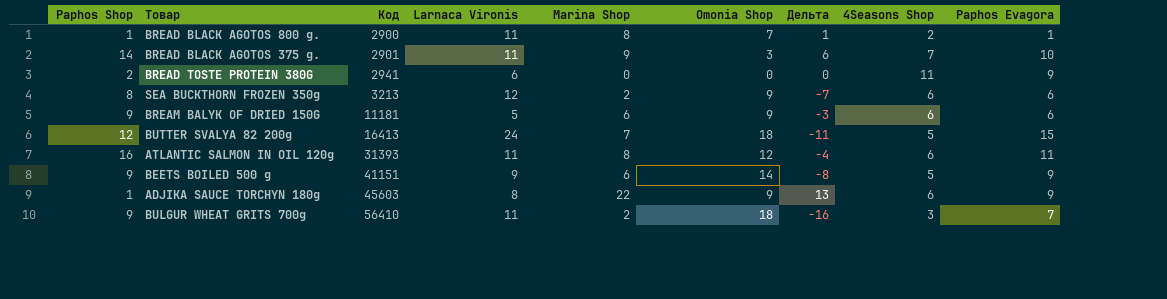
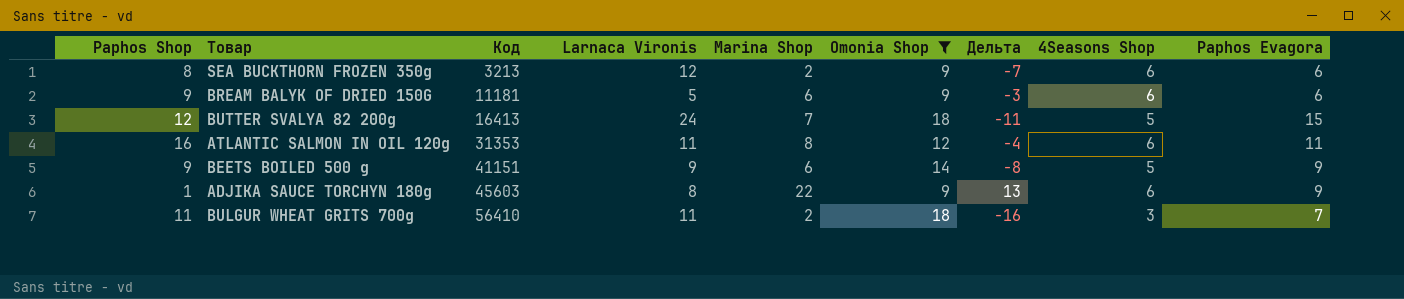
filter: none -> Omonia Shop >= 9
ATLANTIC SALMON IN OIL 120g | Код: 31393 -> 31353
BULGUR WHEAT GRITS 700g | Paphos Shop: 9 -> 11

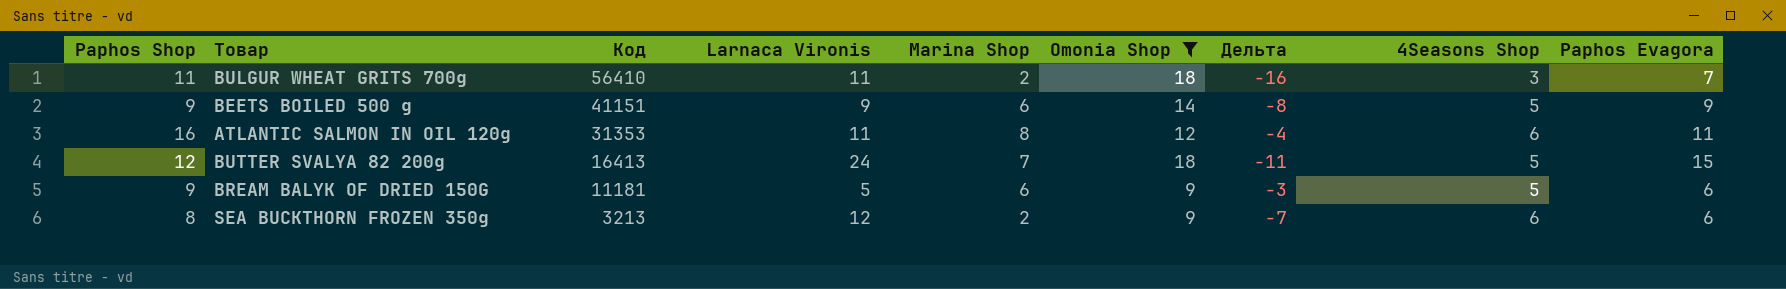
row order: Код ascending -> Код descending
row ADJIKA SAUCE TORCHYN 180g: 1 | 45603 | 8 | 22 | 9 | 13 | 6 | 9 -> none
BREAM BALYK OF DRIED 150G | 4Seasons Shop: 6 -> 5

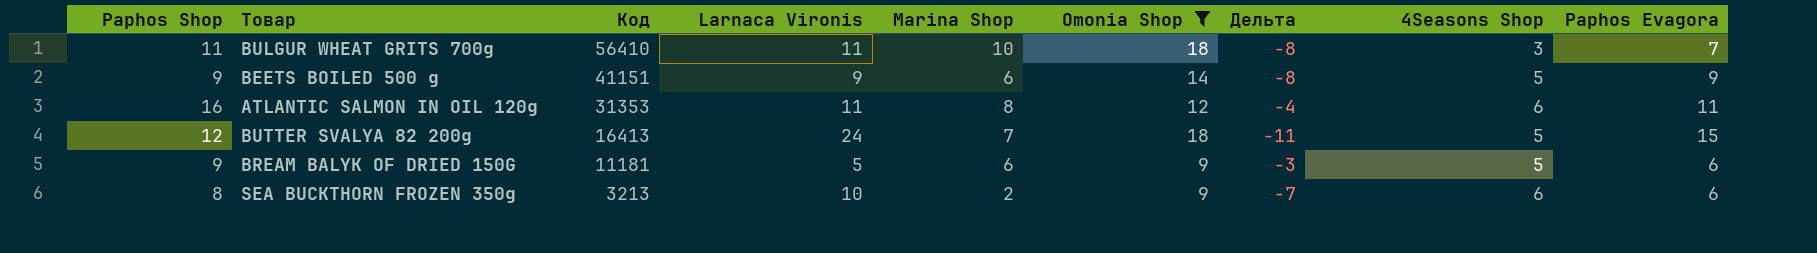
BULGUR WHEAT GRITS 700g | Marina Shop: 2 -> 10
BULGUR WHEAT GRITS 700g | Дельта: -16 -> -8
SEA BUCKTHORN FROZEN 350g | Larnaca Vironis: 12 -> 10

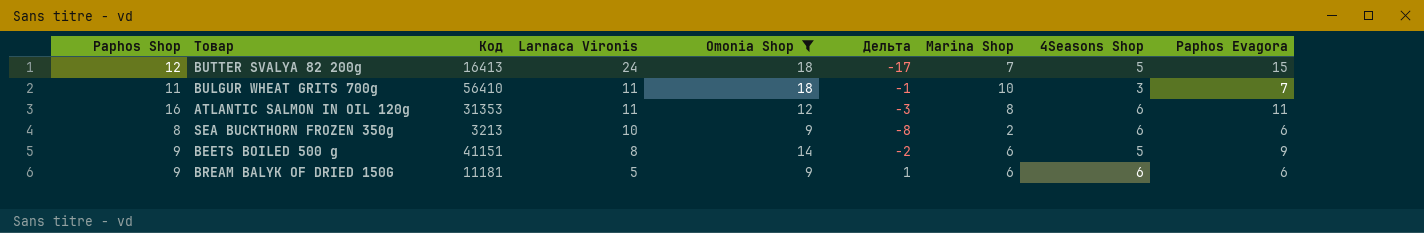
row order: Код descending -> Larnaca Vironis descending
column Дельта | formula: [Marina Shop] - [Omonia Shop] -> [Marina Shop] - [Larnaca Vironis]
column Marina Shop | position: 5 -> 7
BEETS BOILED 500 g | Larnaca Vironis: 9 -> 8
BREAM BALYK OF DRIED 150G | 4Seasons Shop: 5 -> 6

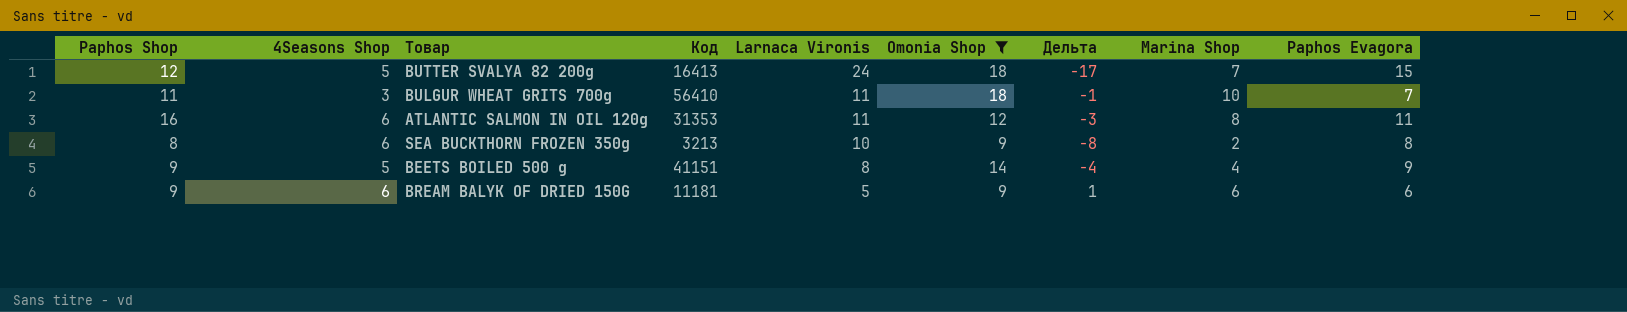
column 4Seasons Shop | position: 8 -> 2
SEA BUCKTHORN FROZEN 350g | Paphos Evagora: 6 -> 8
BEETS BOILED 500 g | Дельта: -2 -> -4
BEETS BOILED 500 g | Marina Shop: 6 -> 4

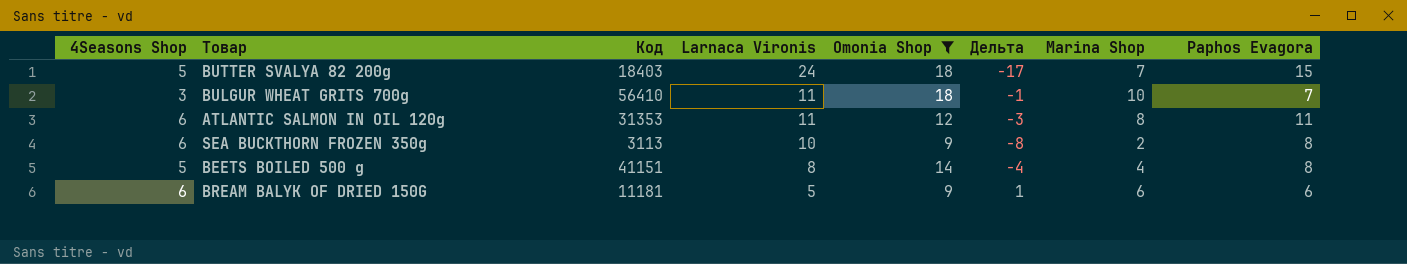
column Paphos Shop | position: 1 -> none
BUTTER SVALYA 82 200g | Код: 16413 -> 18403
SEA BUCKTHORN FROZEN 350g | Код: 3213 -> 3113
BEETS BOILED 500 g | Paphos Evagora: 9 -> 8

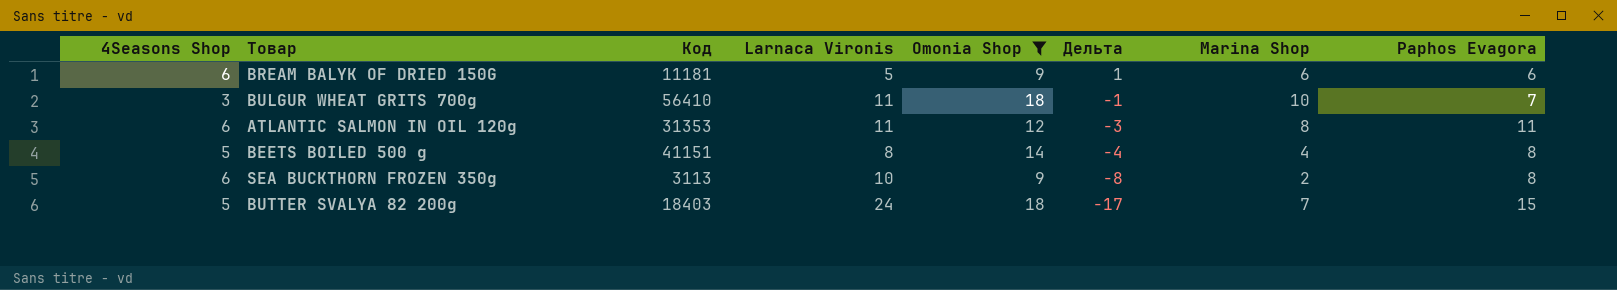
row order: Larnaca Vironis descending -> Дельта descending

